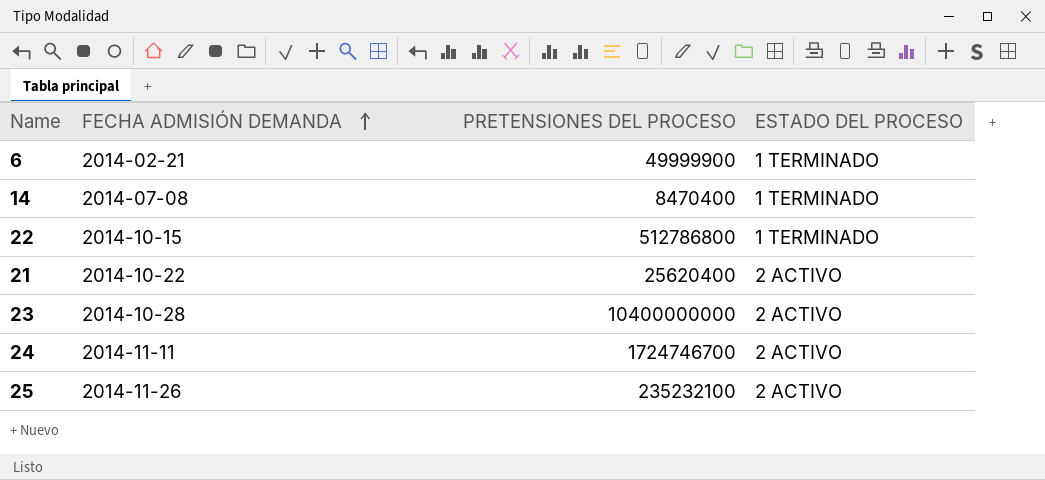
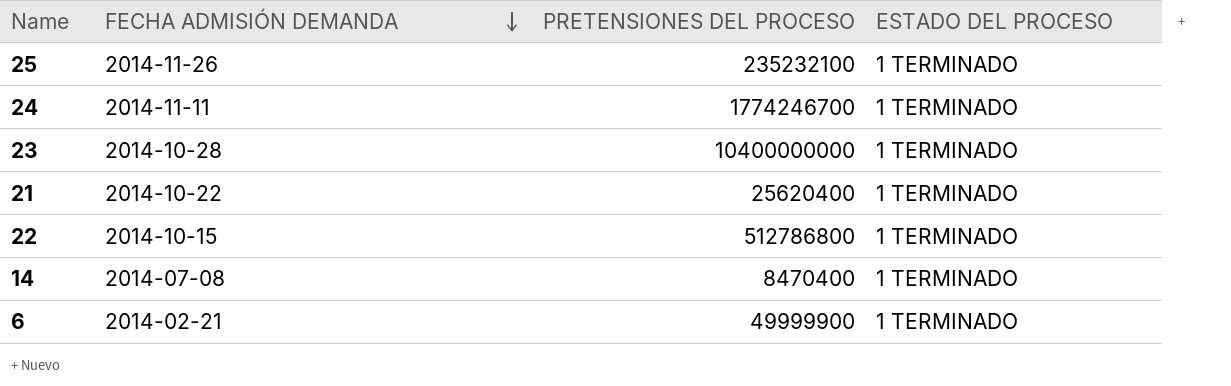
row order: FECHA ADMISIÓN DEMANDA ascending -> FECHA ADMISIÓN DEMANDA descending
25 | ESTADO DEL PROCESO: 2 ACTIVO -> 1 TERMINADO
24 | PRETENSIONES DEL PROCESO: 1724746700 -> 1774246700
24 | ESTADO DEL PROCESO: 2 ACTIVO -> 1 TERMINADO
23 | ESTADO DEL PROCESO: 2 ACTIVO -> 1 TERMINADO
21 | ESTADO DEL PROCESO: 2 ACTIVO -> 1 TERMINADO

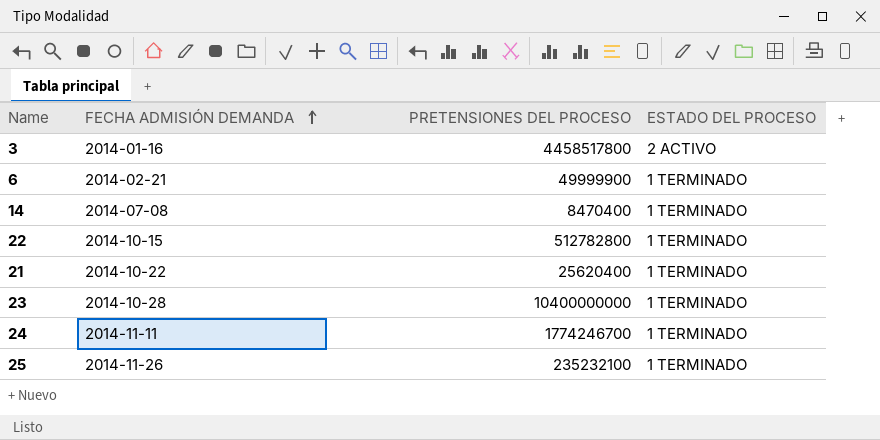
row order: FECHA ADMISIÓN DEMANDA descending -> FECHA ADMISIÓN DEMANDA ascending
row 3: none -> 2014-01-16 | 4458517800 | 2 ACTIVO
22 | PRETENSIONES DEL PROCESO: 512786800 -> 512782800

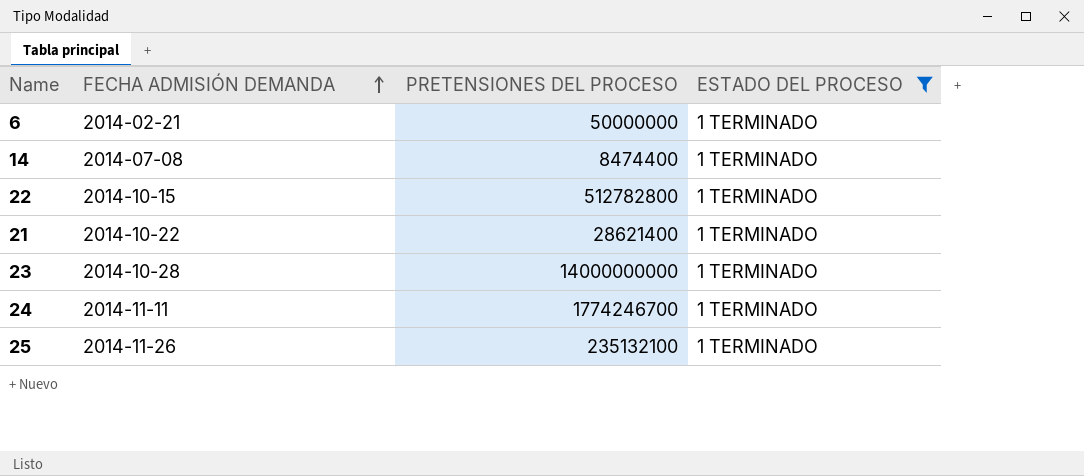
filter: none -> ESTADO DEL PROCESO = 1 TERMINADO
6 | PRETENSIONES DEL PROCESO: 49999900 -> 50000000
14 | PRETENSIONES DEL PROCESO: 8470400 -> 8474400
21 | PRETENSIONES DEL PROCESO: 25620400 -> 28621400
23 | PRETENSIONES DEL PROCESO: 10400000000 -> 14000000000
25 | PRETENSIONES DEL PROCESO: 235232100 -> 235132100

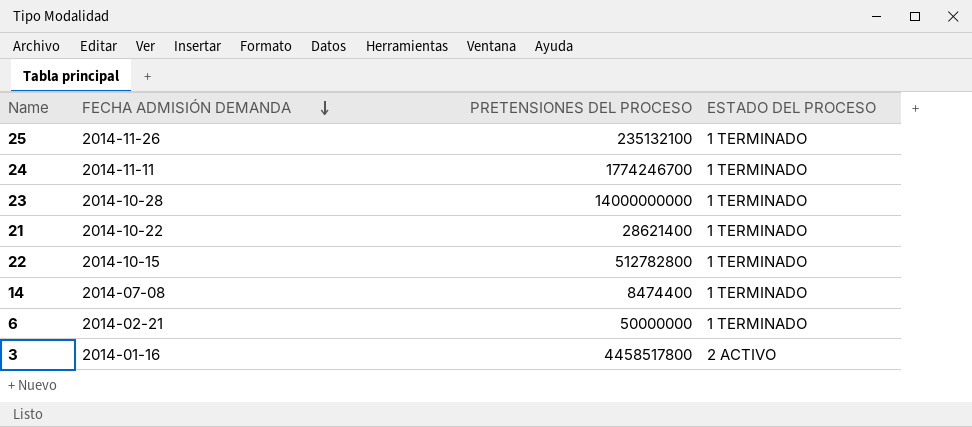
filter: ESTADO DEL PROCESO = 1 TERMINADO -> none
row order: FECHA ADMISIÓN DEMANDA ascending -> FECHA ADMISIÓN DEMANDA descending

